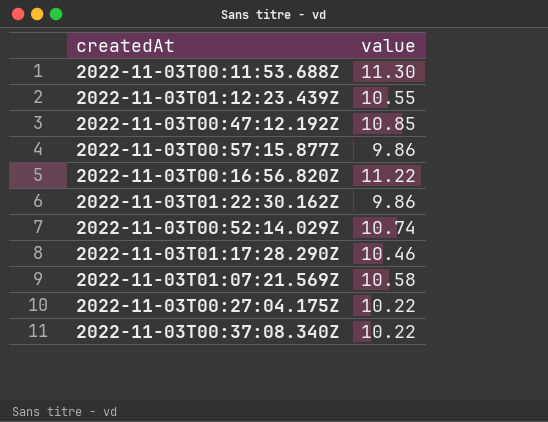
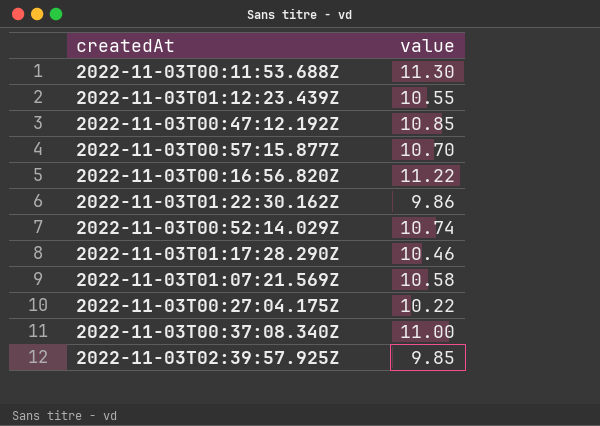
2022-11-03T00:57:15.877Z | value: 9.86 -> 10.70
2022-11-03T00:37:08.340Z | value: 10.22 -> 11.00
row 2022-11-03T02:39:57.925Z: none -> 9.85

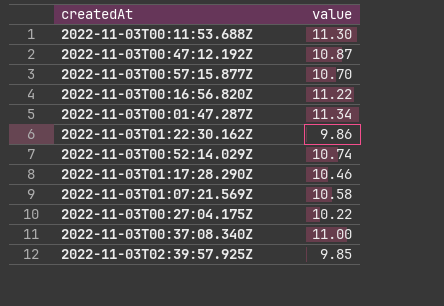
row 2022-11-03T01:12:23.439Z: 10.55 -> none
2022-11-03T00:47:12.192Z | value: 10.85 -> 10.87
row 2022-11-03T00:01:47.287Z: none -> 11.34

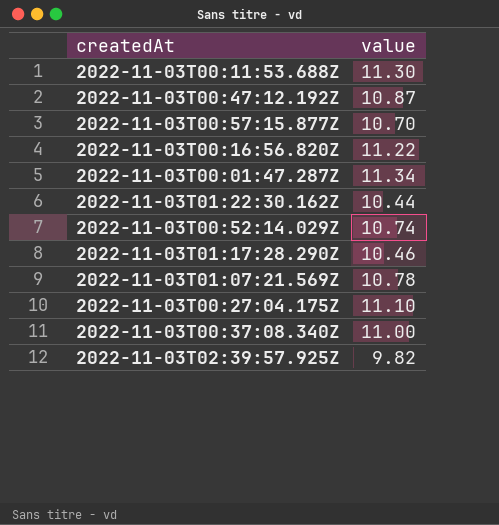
2022-11-03T01:22:30.162Z | value: 9.86 -> 10.44
2022-11-03T01:07:21.569Z | value: 10.58 -> 10.78
2022-11-03T00:27:04.175Z | value: 10.22 -> 11.10
2022-11-03T02:39:57.925Z | value: 9.85 -> 9.82

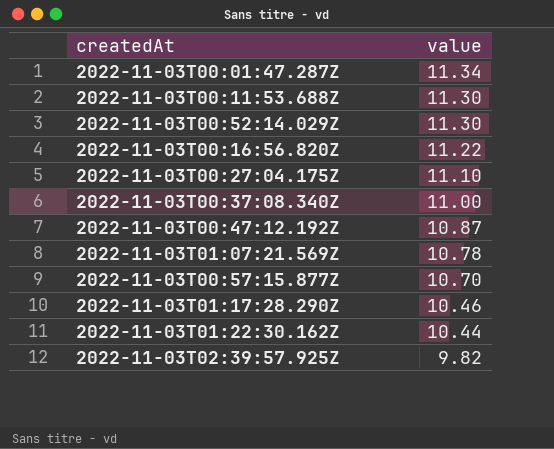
row order: none -> value descending
2022-11-03T00:52:14.029Z | value: 10.74 -> 11.30

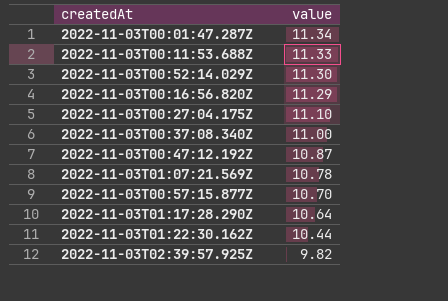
2022-11-03T00:11:53.688Z | value: 11.30 -> 11.33
2022-11-03T00:16:56.820Z | value: 11.22 -> 11.29
2022-11-03T01:17:28.290Z | value: 10.46 -> 10.64

